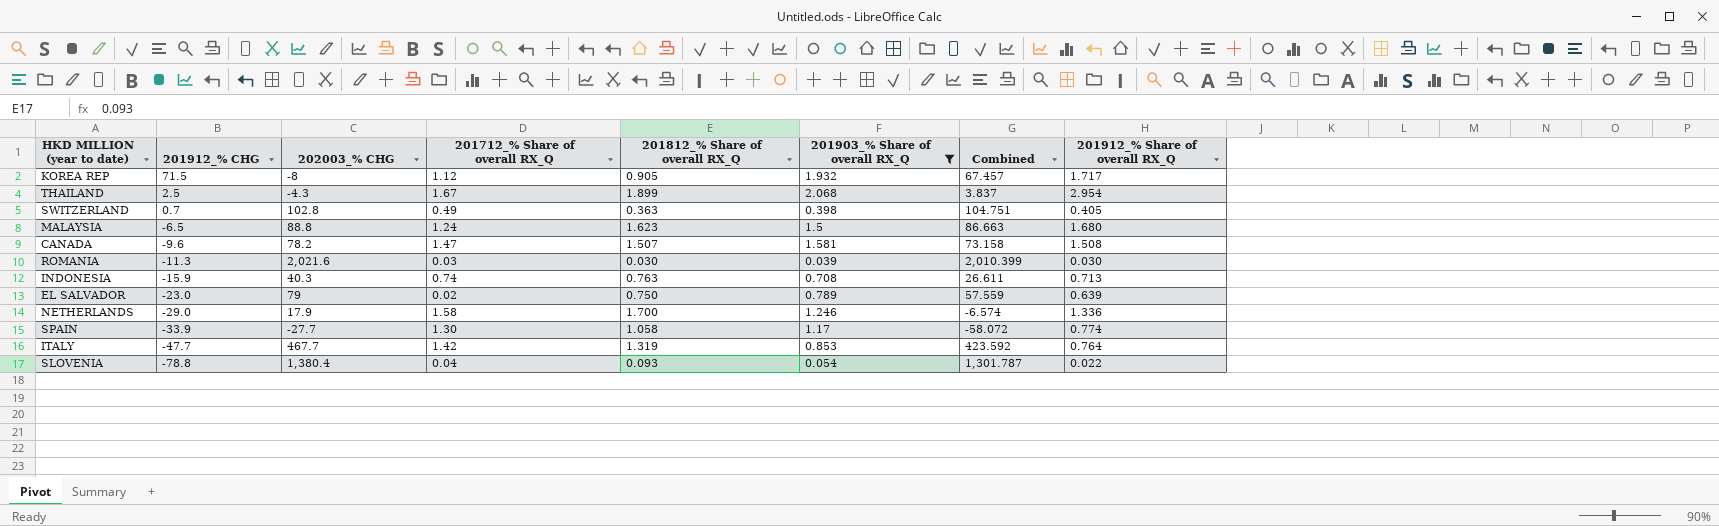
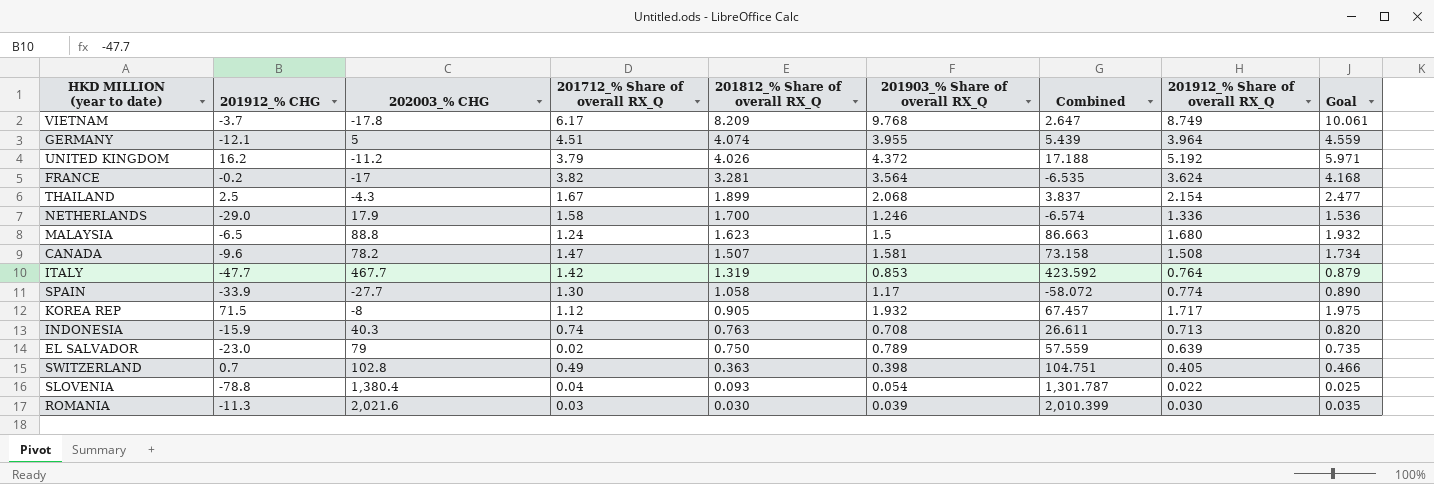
filter: 201903_% Share of overall RX_Q <= 2.068 -> none
row order: 201912_% CHG descending -> 201812_% Share of overall RX_Q descending
column Goal | formula: none -> [201912_% Share of overall RX_Q] * 1.15
THAILAND | 201912_% Share of overall RX_Q: 2.954 -> 2.154

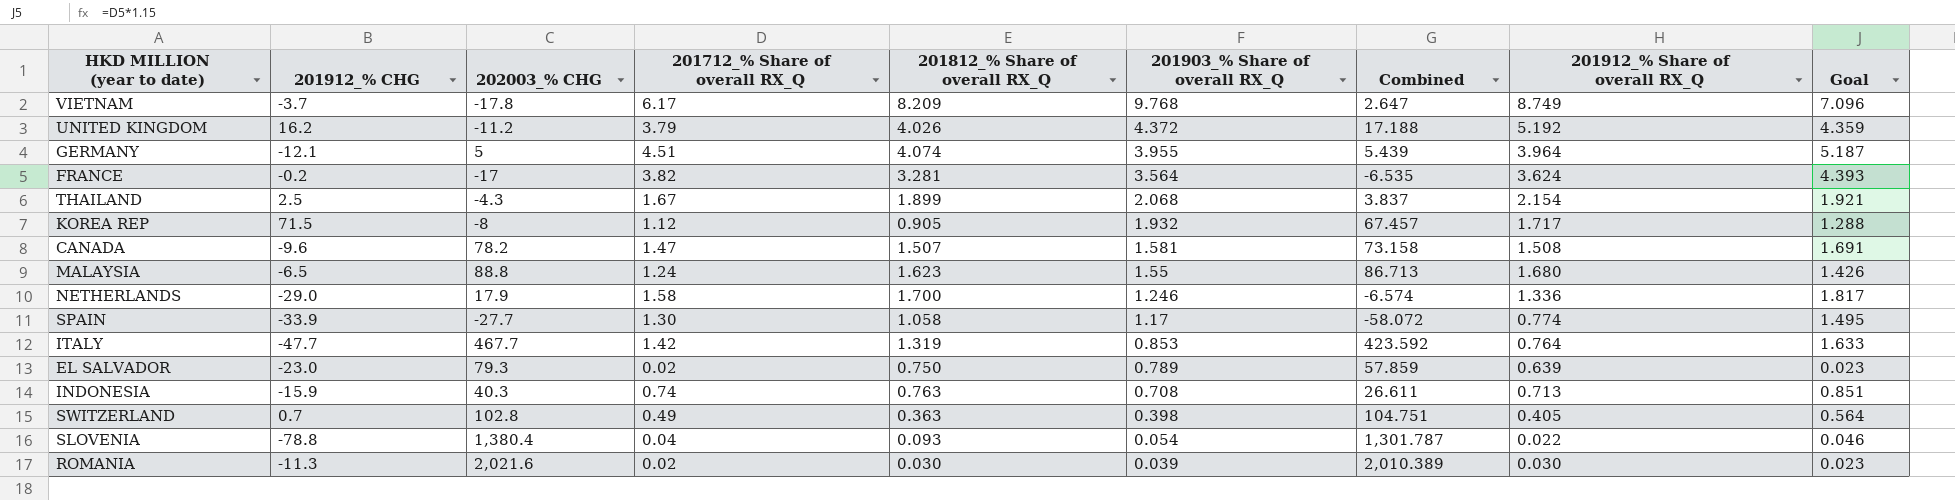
row order: 201812_% Share of overall RX_Q descending -> 201903_% Share of overall RX_Q descending
column Goal | formula: [201912_% Share of overall RX_Q] * 1.15 -> [201712_% Share of overall RX_Q] * 1.15
MALAYSIA | 201903_% Share of overall RX_Q: 1.5 -> 1.55
MALAYSIA | Combined: 86.663 -> 86.713
EL SALVADOR | 202003_% CHG: 79 -> 79.3
EL SALVADOR | Combined: 57.559 -> 57.859
ROMANIA | 201712_% Share of overall RX_Q: 0.03 -> 0.02
ROMANIA | Combined: 2,010.399 -> 2,010.389

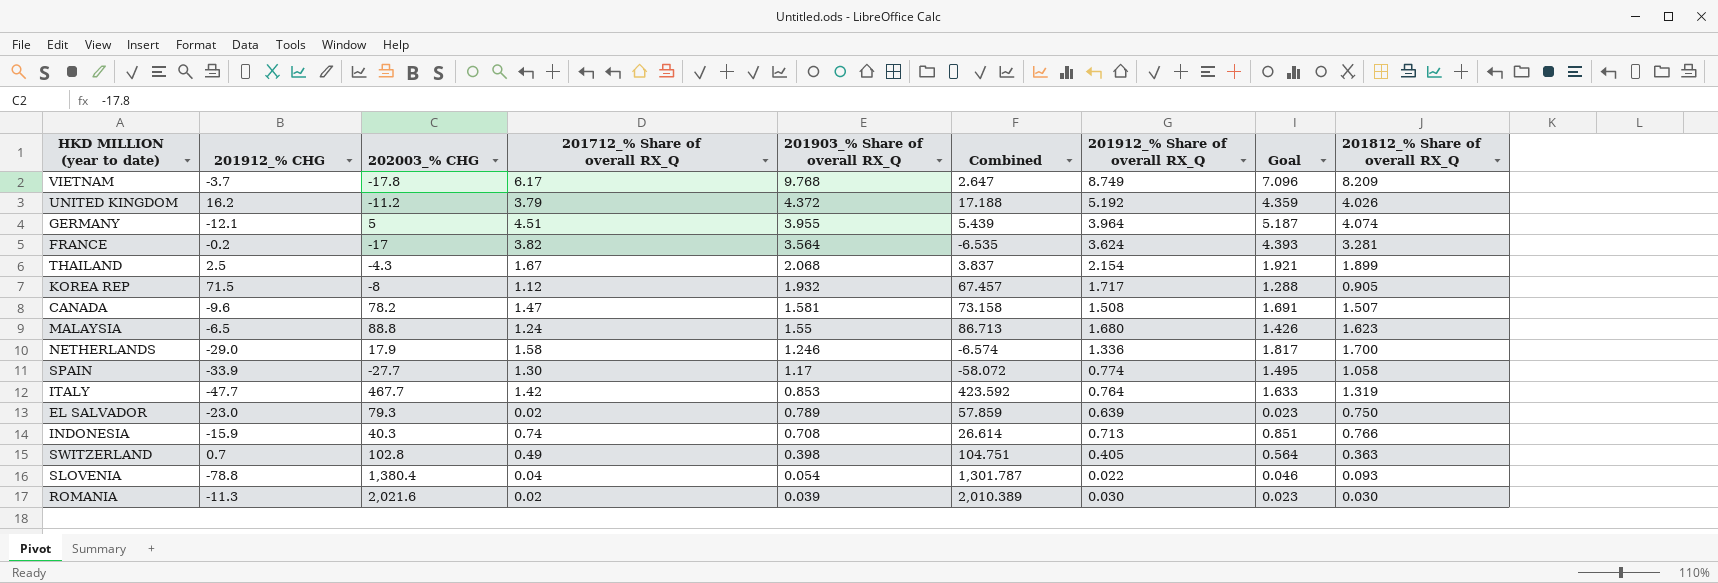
column 201812_% Share of overall RX_Q | position: 5 -> 9
INDONESIA | Combined: 26.611 -> 26.614
INDONESIA | 201812_% Share of overall RX_Q: 0.763 -> 0.766

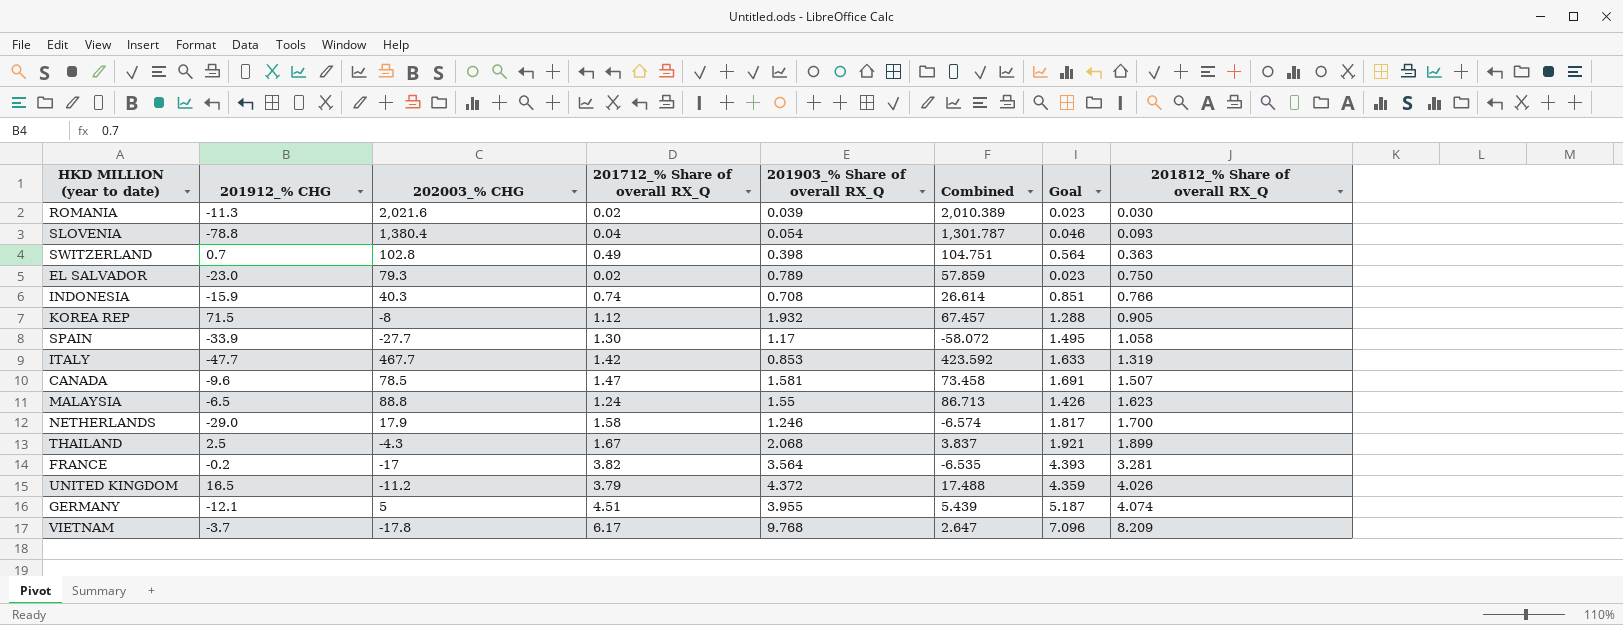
row order: 201903_% Share of overall RX_Q descending -> 201812_% Share of overall RX_Q ascending
column 201912_% Share of overall RX_Q | position: 7 -> none
CANADA | 202003_% CHG: 78.2 -> 78.5
CANADA | Combined: 73.158 -> 73.458
UNITED KINGDOM | 201912_% CHG: 16.2 -> 16.5
UNITED KINGDOM | Combined: 17.188 -> 17.488

